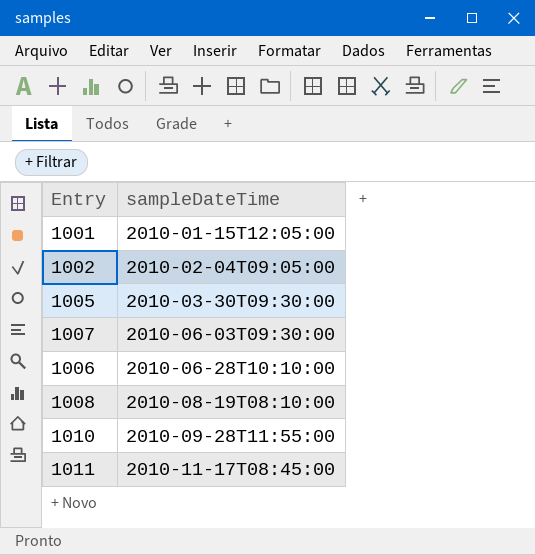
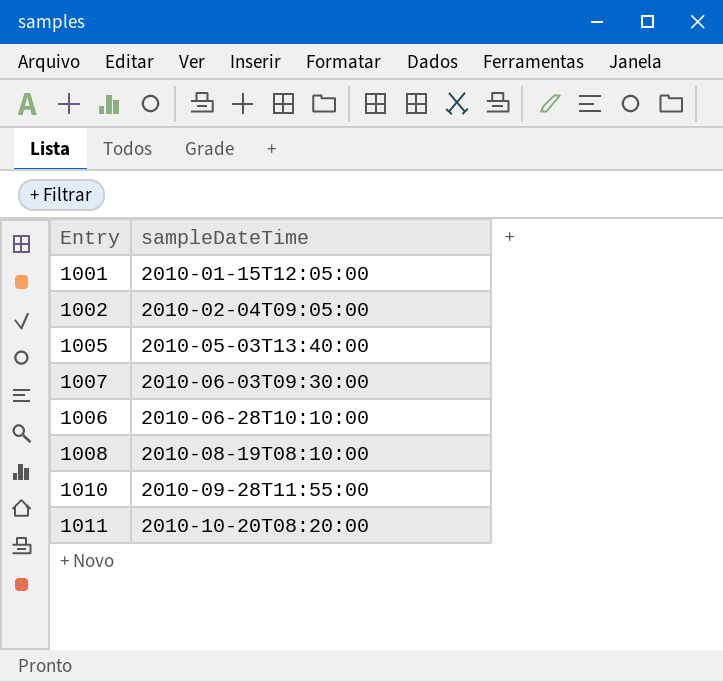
1005 | sampleDateTime: 2010-03-30T09:30:00 -> 2010-05-03T13:40:00
1011 | sampleDateTime: 2010-11-17T08:45:00 -> 2010-10-20T08:20:00

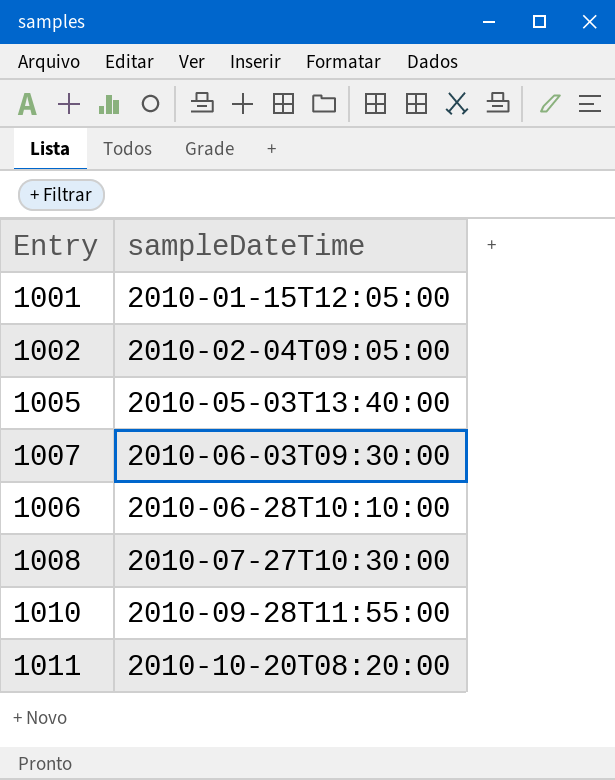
1008 | sampleDateTime: 2010-08-19T08:10:00 -> 2010-07-27T10:30:00

